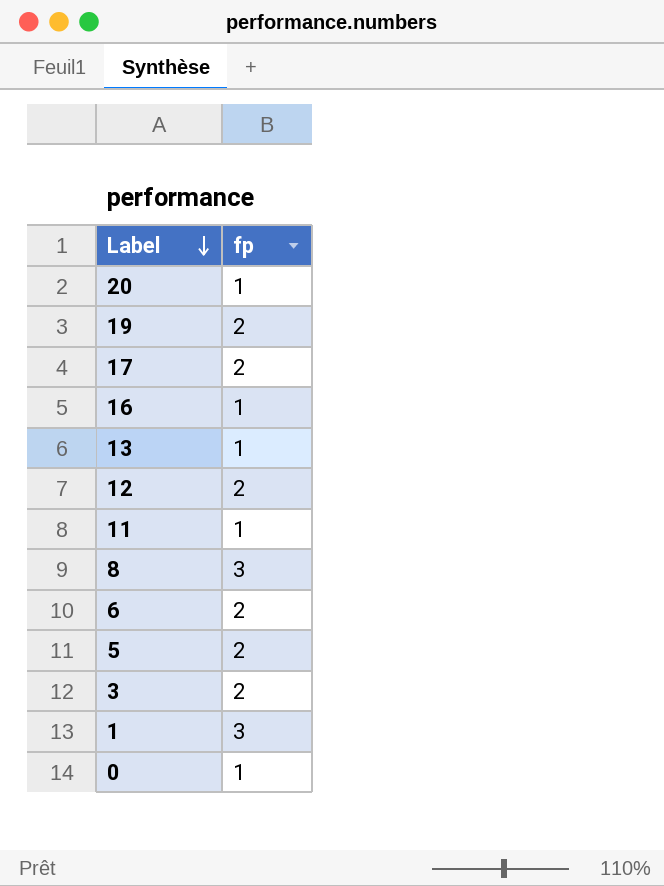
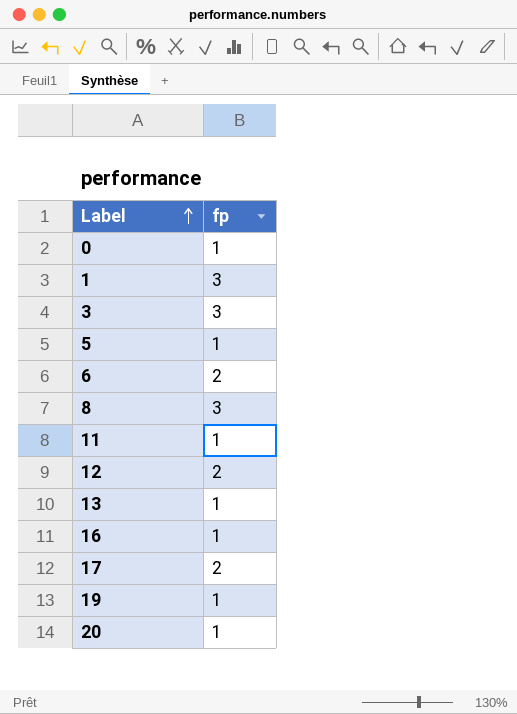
row order: Label descending -> Label ascending
3 | fp: 2 -> 3
5 | fp: 2 -> 1
19 | fp: 2 -> 1

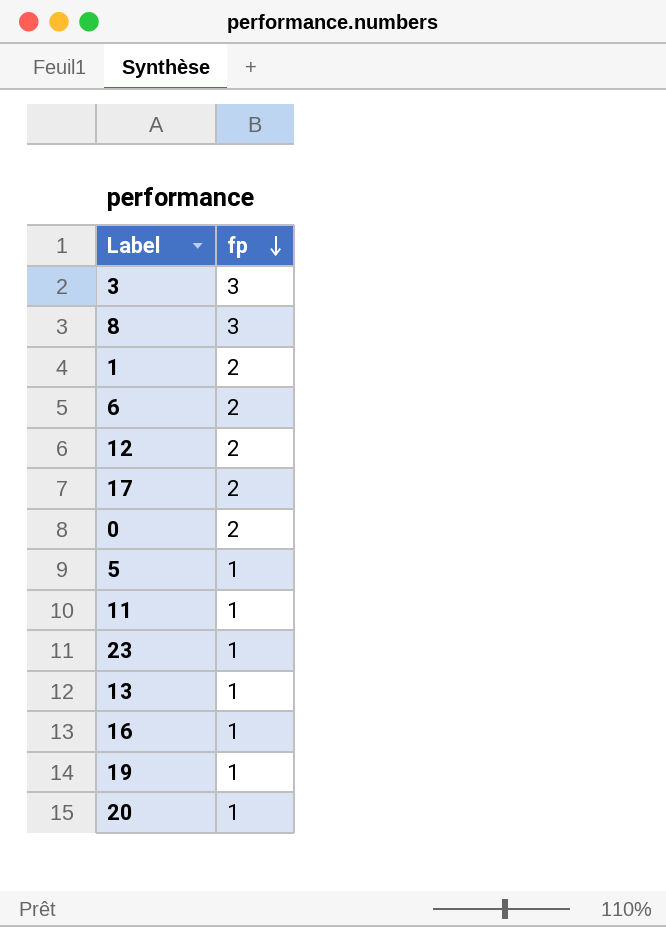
row order: Label ascending -> fp descending
1 | fp: 3 -> 2
0 | fp: 1 -> 2
row 23: none -> 1

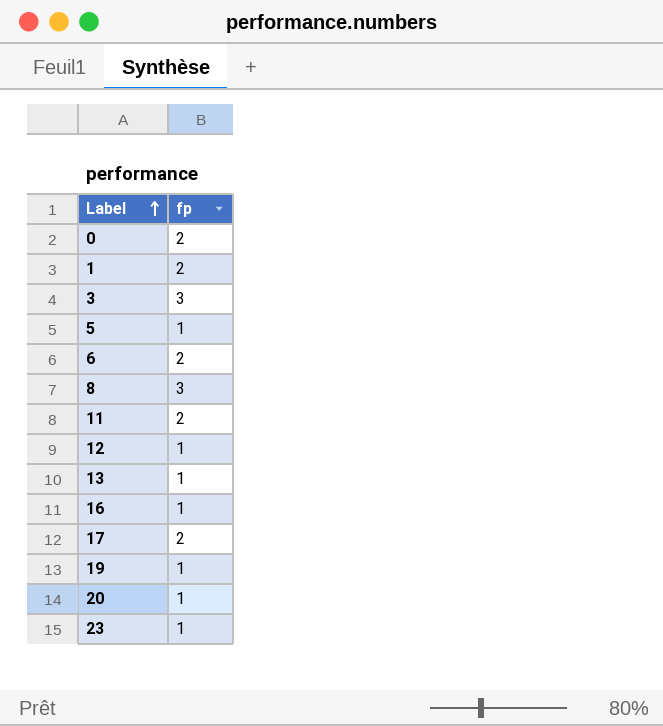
row order: fp descending -> Label ascending
11 | fp: 1 -> 2
12 | fp: 2 -> 1

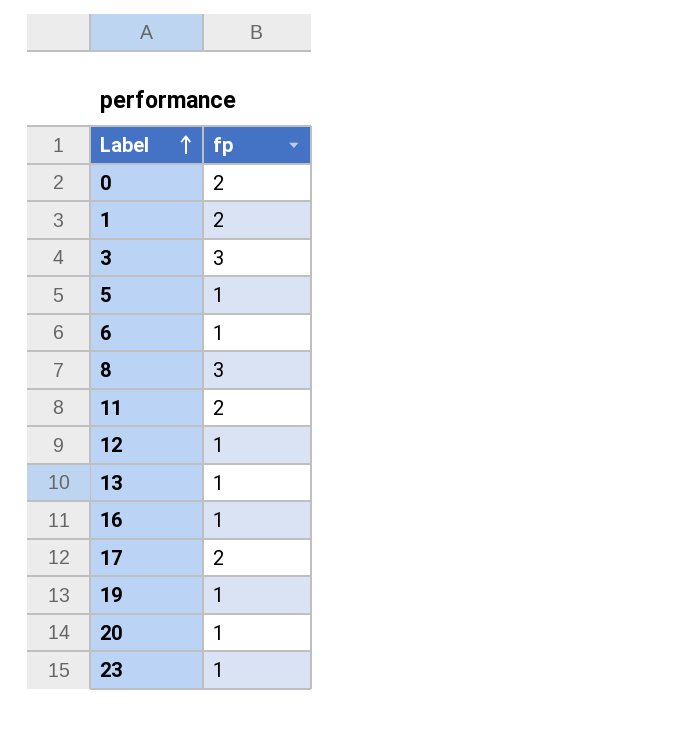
6 | fp: 2 -> 1

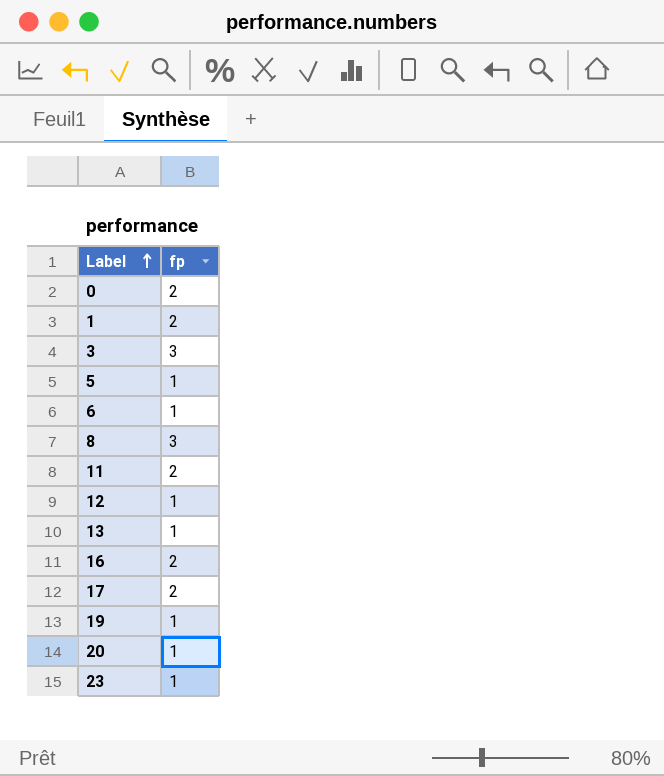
16 | fp: 1 -> 2

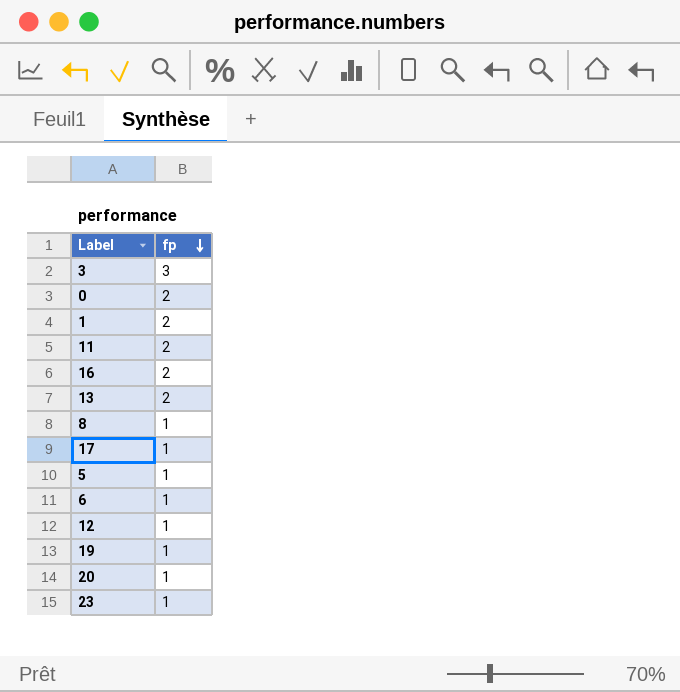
row order: Label ascending -> fp descending
13 | fp: 1 -> 2
8 | fp: 3 -> 1
17 | fp: 2 -> 1

